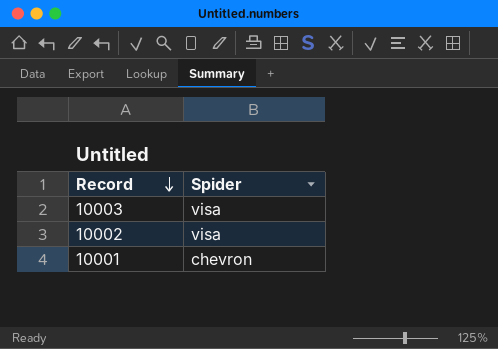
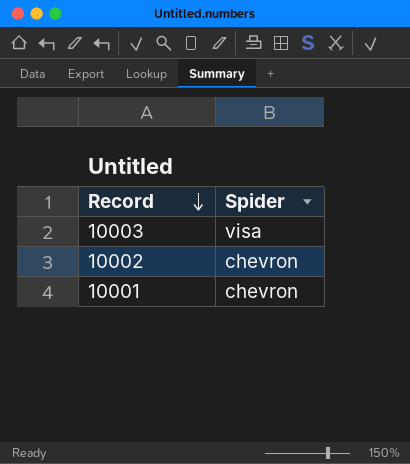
10002 | Spider: visa -> chevron

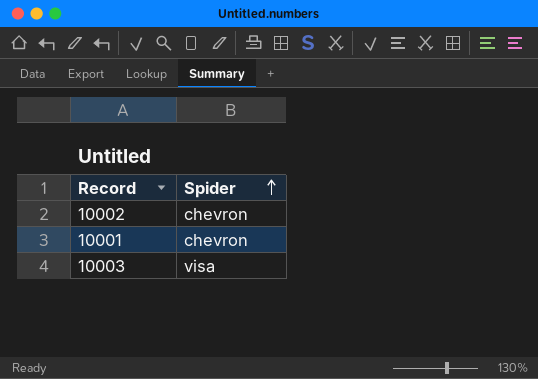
row order: Record descending -> Spider ascending

